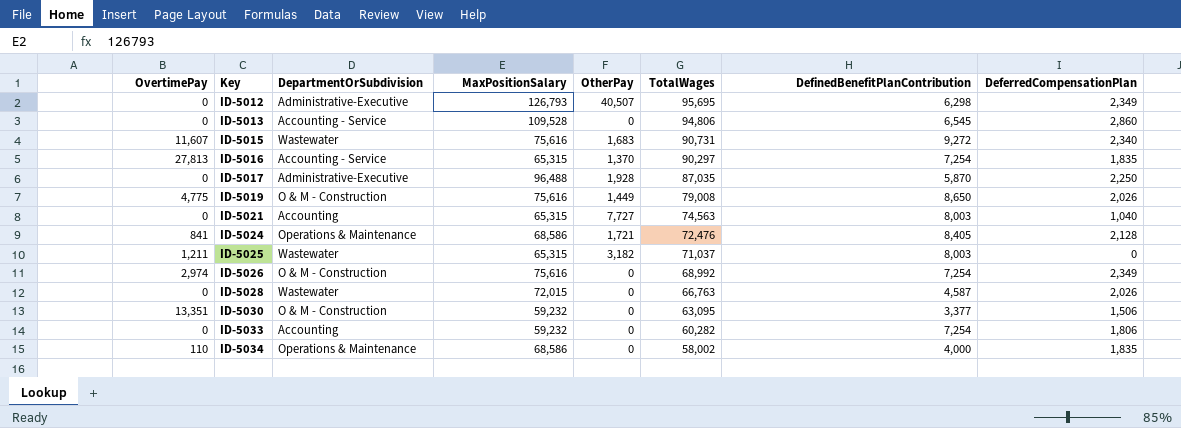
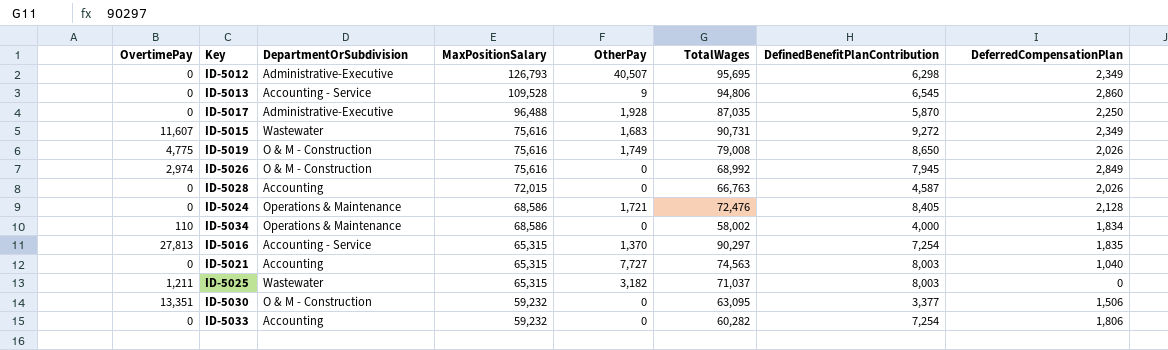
row order: Key ascending -> MaxPositionSalary descending
ID-5013 | OtherPay: 0 -> 9
ID-5015 | DeferredCompensationPlan: 2,340 -> 2,349
ID-5019 | OtherPay: 1,449 -> 1,749
ID-5026 | DefinedBenefitPlanContribution: 7,254 -> 7,945
ID-5026 | DeferredCompensationPlan: 2,349 -> 2,849
ID-5028 | DepartmentOrSubdivision: Wastewater -> Accounting
ID-5024 | OvertimePay: 841 -> 0
ID-5034 | DeferredCompensationPlan: 1,835 -> 1,834

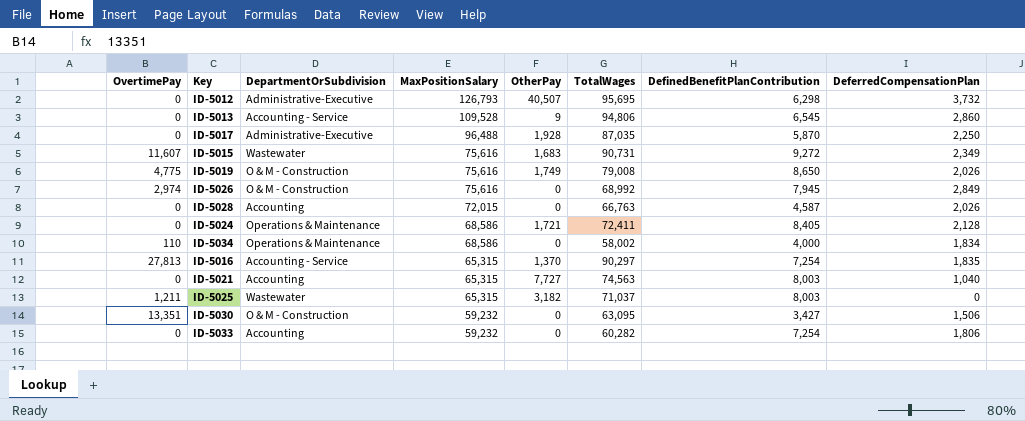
ID-5012 | DeferredCompensationPlan: 2,349 -> 3,732
ID-5024 | TotalWages: 72,476 -> 72,411
ID-5030 | DefinedBenefitPlanContribution: 3,377 -> 3,427

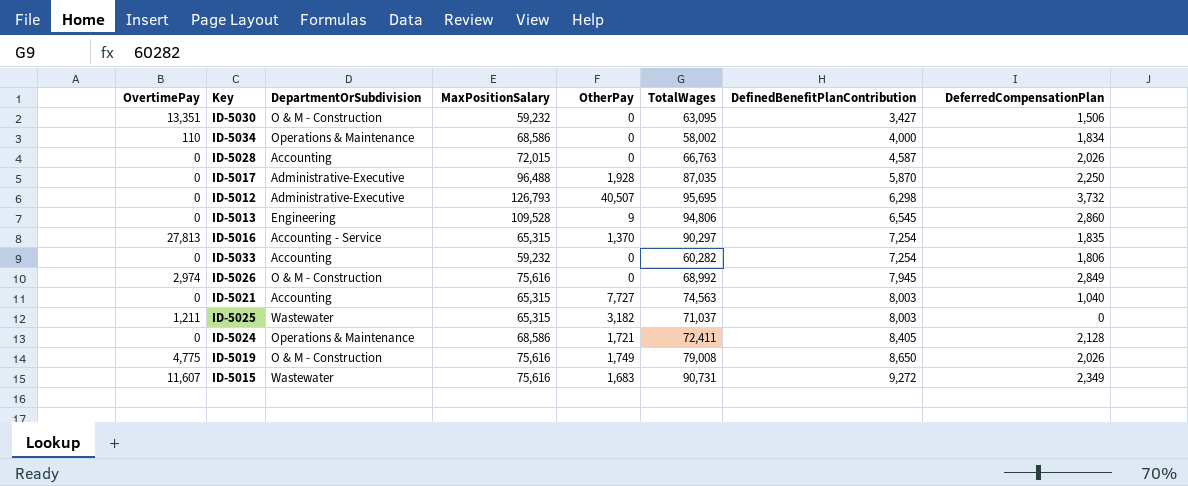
row order: MaxPositionSalary descending -> DefinedBenefitPlanContribution ascending
ID-5013 | DepartmentOrSubdivision: Accounting - Service -> Engineering

